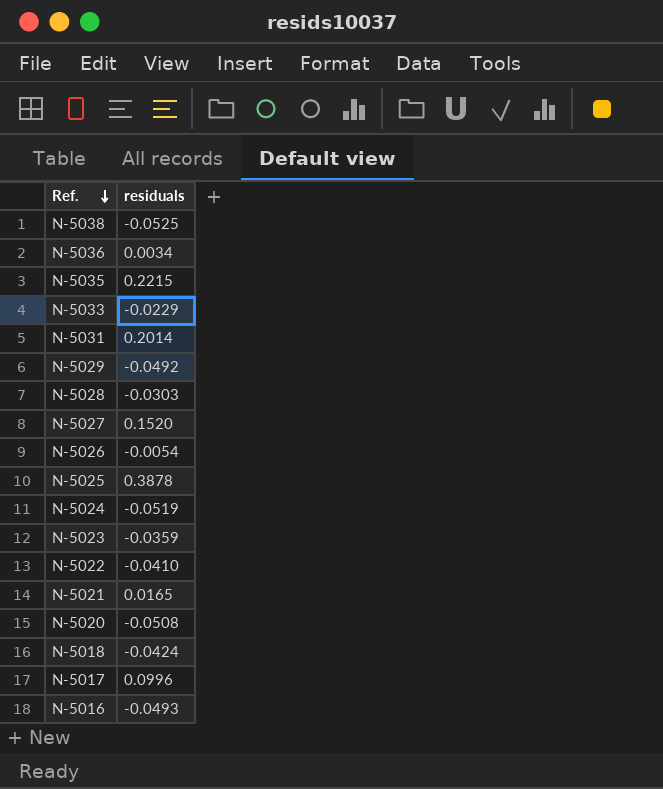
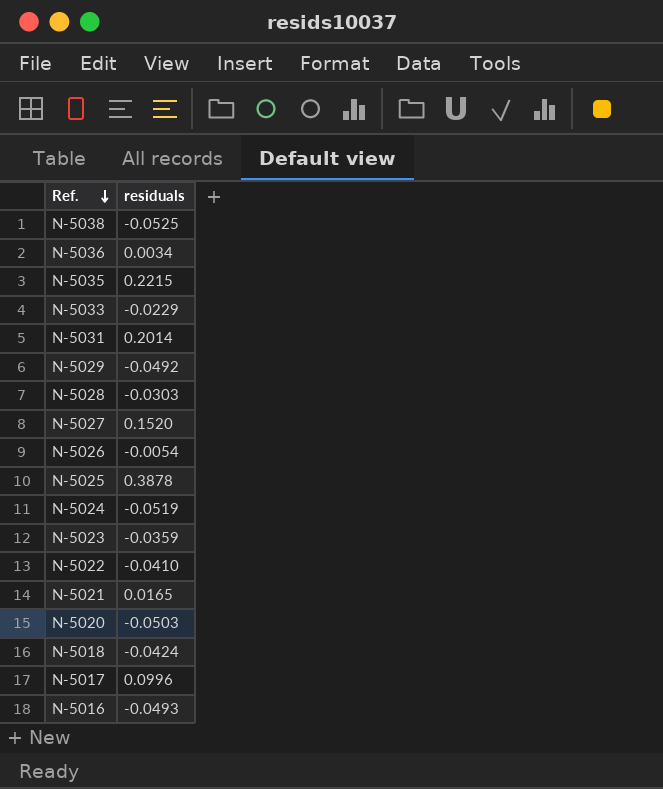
N-5020 | residuals: -0.0508 -> -0.0503

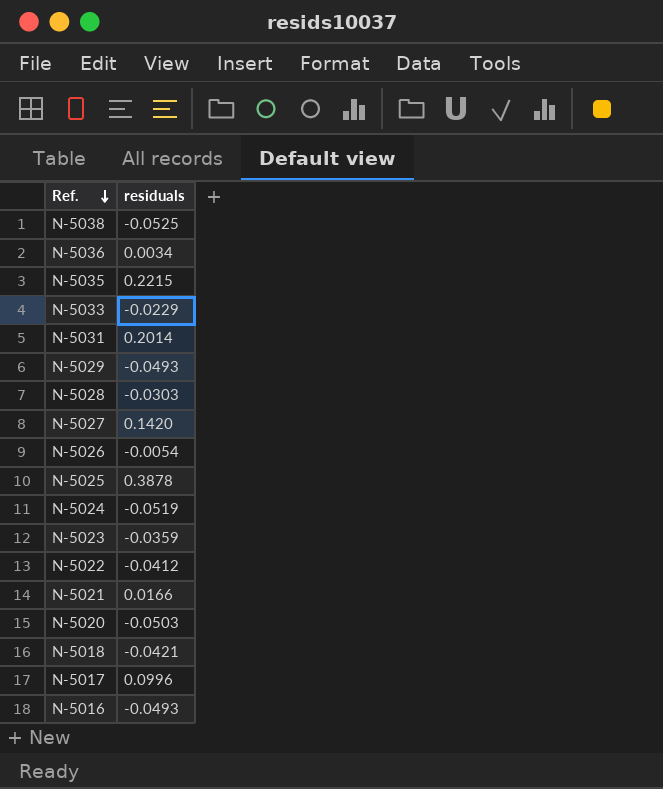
N-5029 | residuals: -0.0492 -> -0.0493
N-5027 | residuals: 0.1520 -> 0.1420
N-5022 | residuals: -0.0410 -> -0.0412
N-5021 | residuals: 0.0165 -> 0.0166
N-5018 | residuals: -0.0424 -> -0.0421

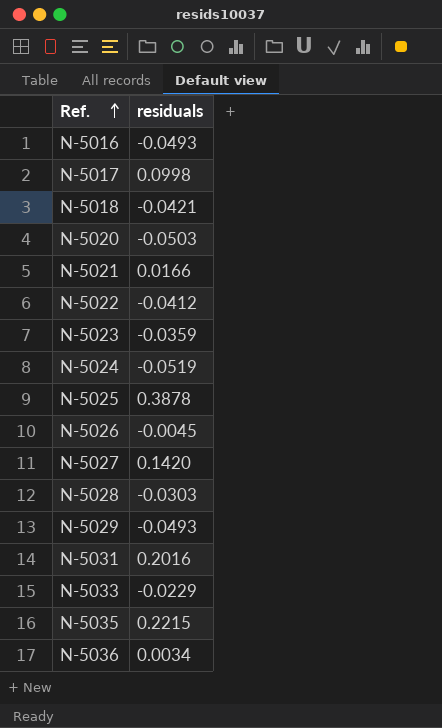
row order: Ref. descending -> Ref. ascending
row N-5038: -0.0525 -> none
N-5017 | residuals: 0.0996 -> 0.0998
N-5026 | residuals: -0.0054 -> -0.0045
N-5031 | residuals: 0.2014 -> 0.2016

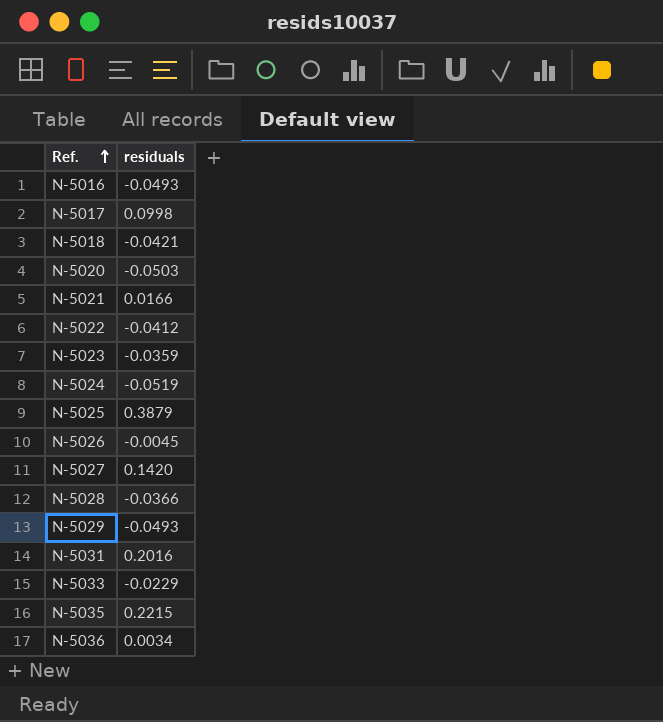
N-5025 | residuals: 0.3878 -> 0.3879
N-5028 | residuals: -0.0303 -> -0.0366

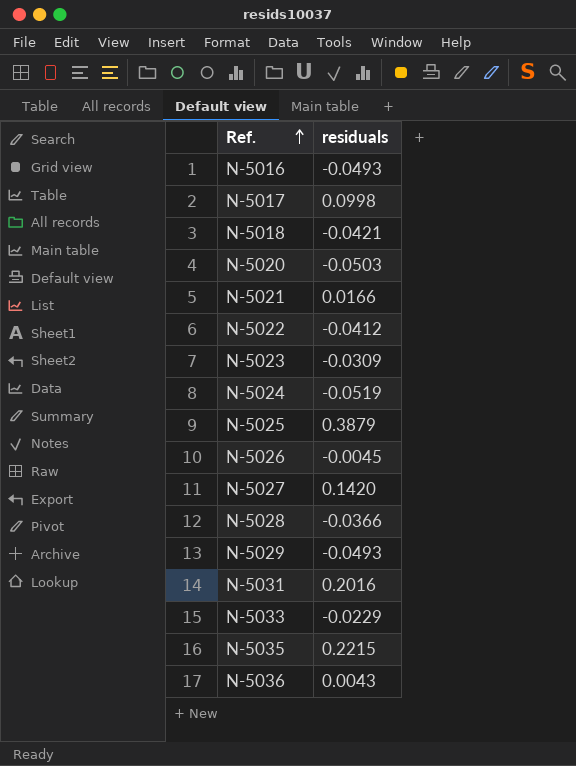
N-5023 | residuals: -0.0359 -> -0.0309
N-5036 | residuals: 0.0034 -> 0.0043

